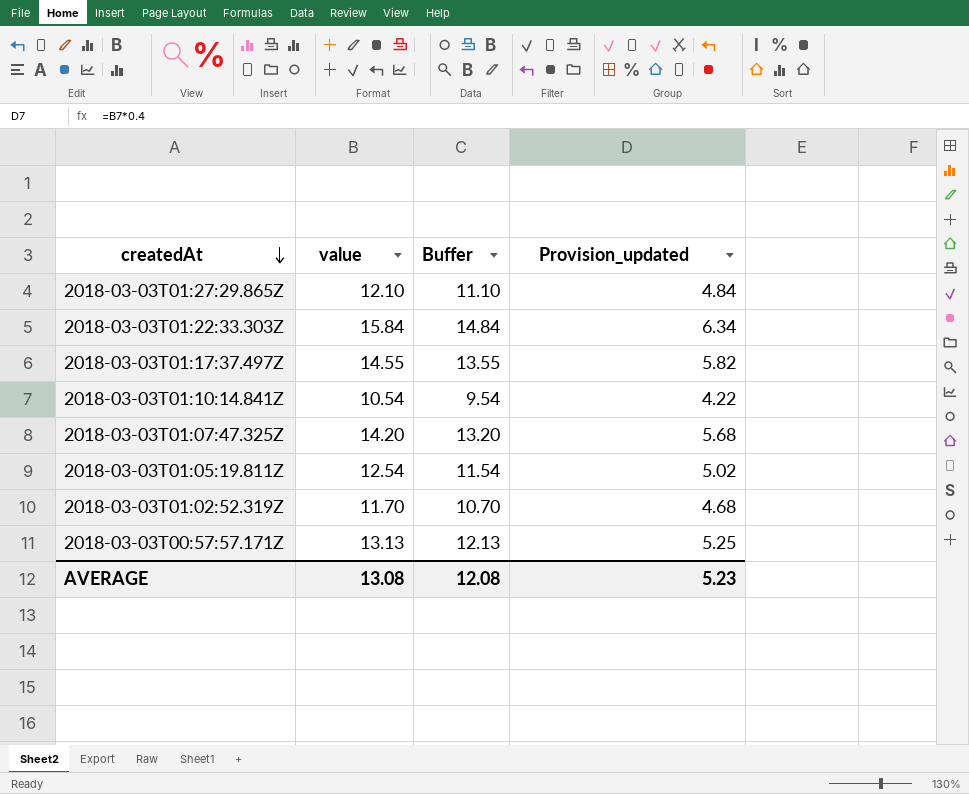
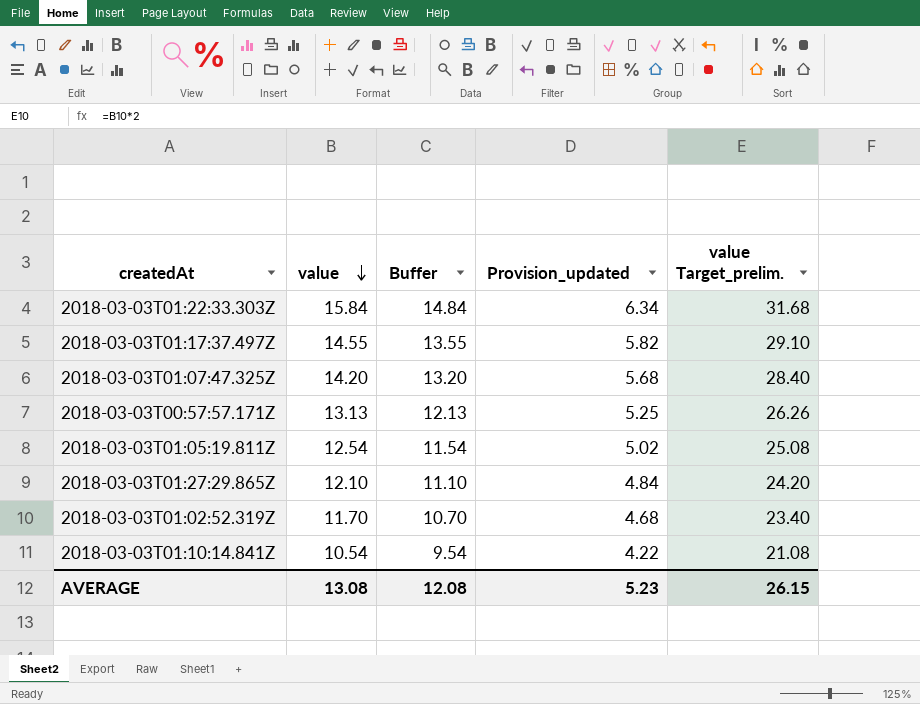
row order: createdAt descending -> value descending
column value Target_prelim. | formula: none -> [value] * 2

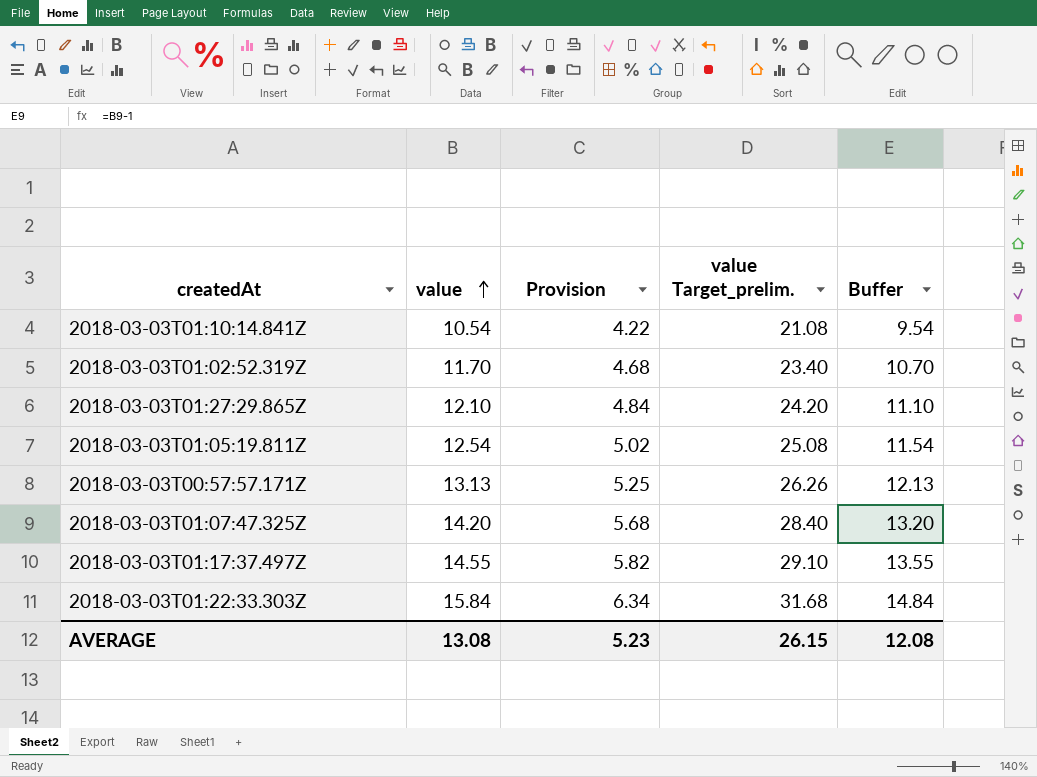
row order: value descending -> value ascending
column name: Provision_updated -> Provision
column Buffer | position: 3 -> 5

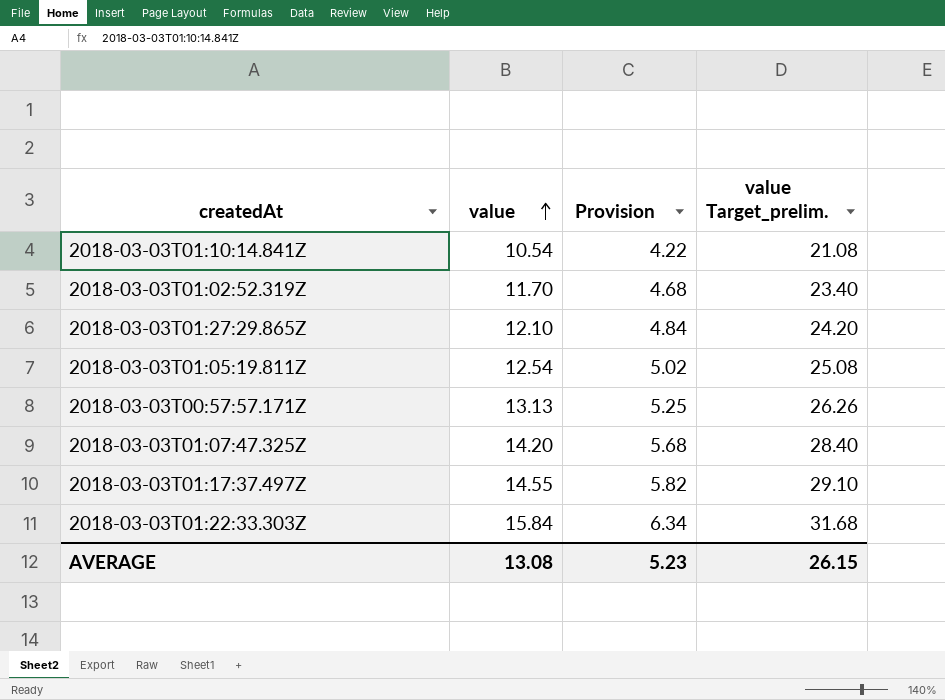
column Buffer | formula: [value] - 1 -> none

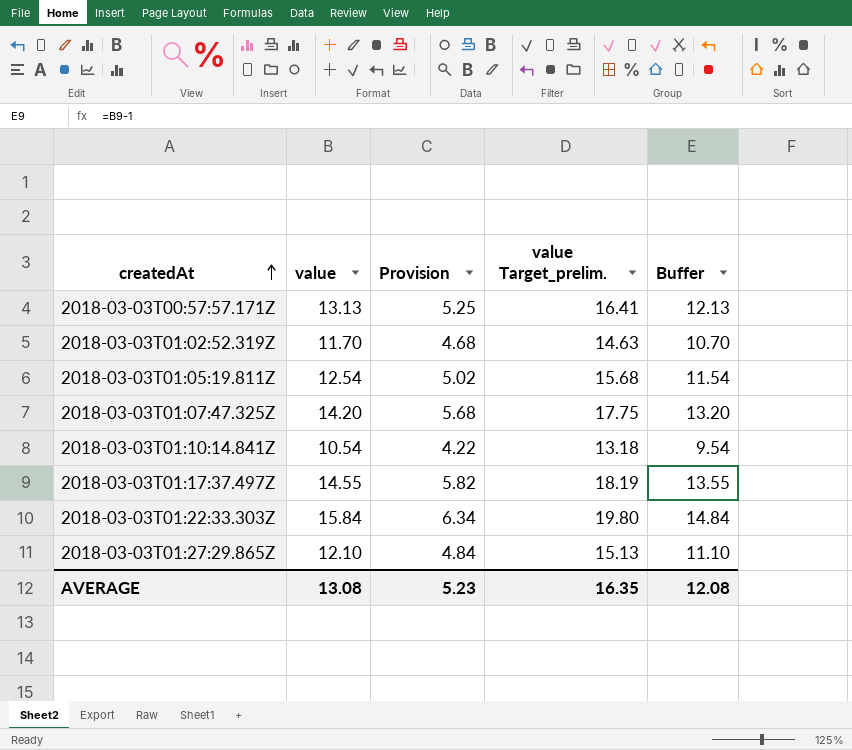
row order: value ascending -> createdAt ascending
column value Target_prelim. | formula: [value] * 2 -> [value] * 1.25
column Buffer | formula: none -> [value] - 1
AVERAGE | value Target_prelim.: 26.15 -> 16.35

